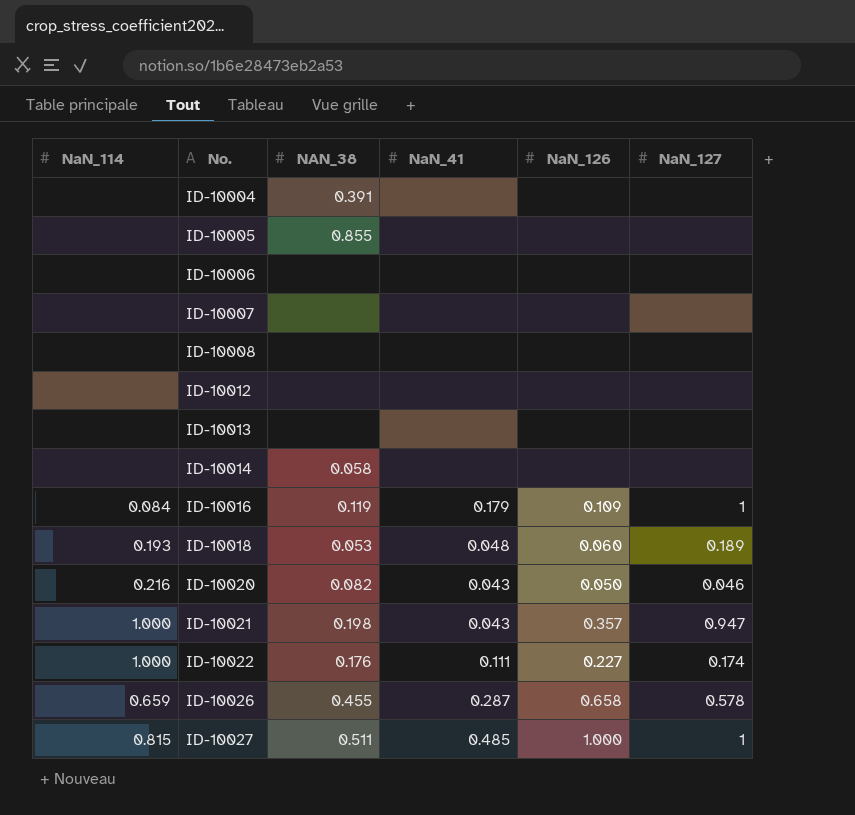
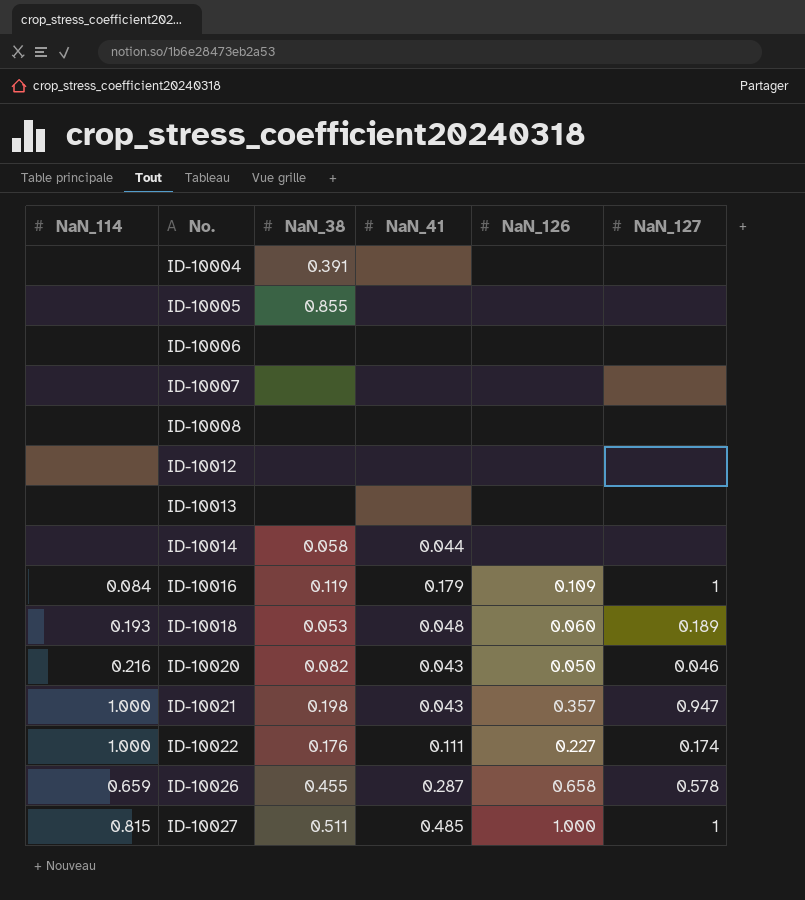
column name: NAN_38 -> NaN_38
ID-10014 | NaN_41: none -> 0.044

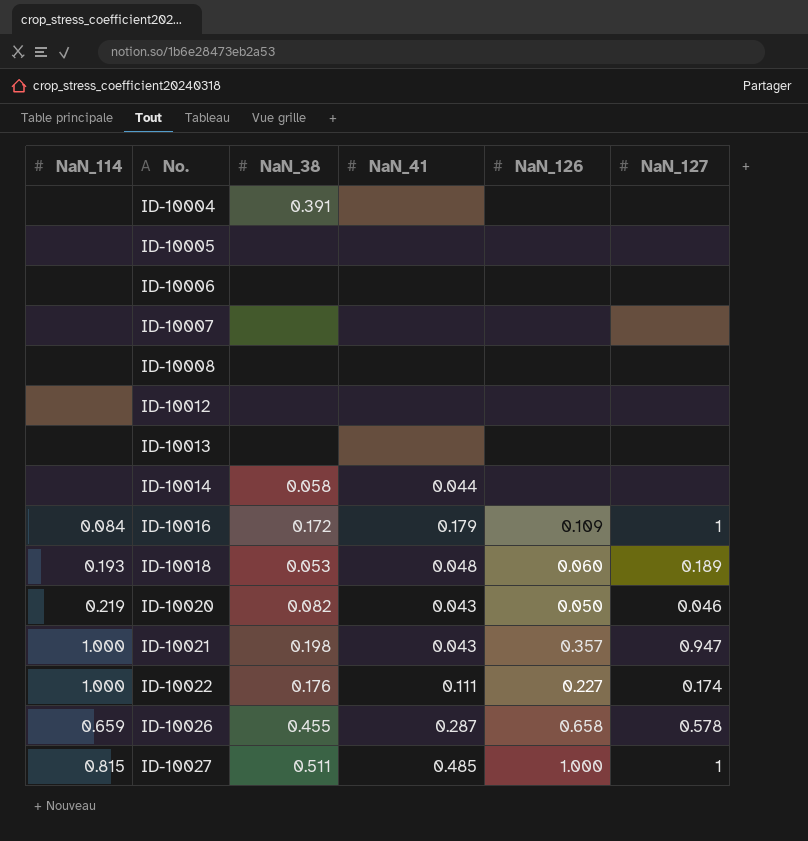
ID-10005 | NaN_38: 0.855 -> none
ID-10016 | NaN_38: 0.119 -> 0.172
ID-10020 | NaN_114: 0.216 -> 0.219

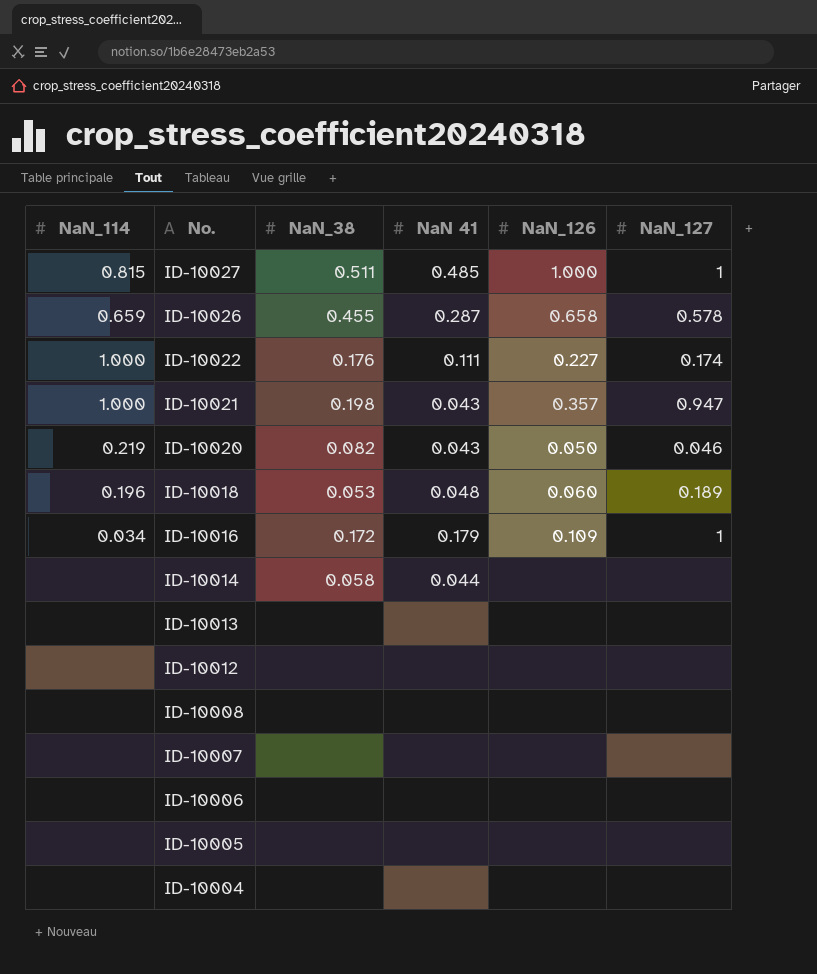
row order: No. ascending -> No. descending
column name: NaN_41 -> NaN 41
ID-10018 | NaN_114: 0.193 -> 0.196
ID-10016 | NaN_114: 0.084 -> 0.034
ID-10004 | NaN_38: 0.391 -> none

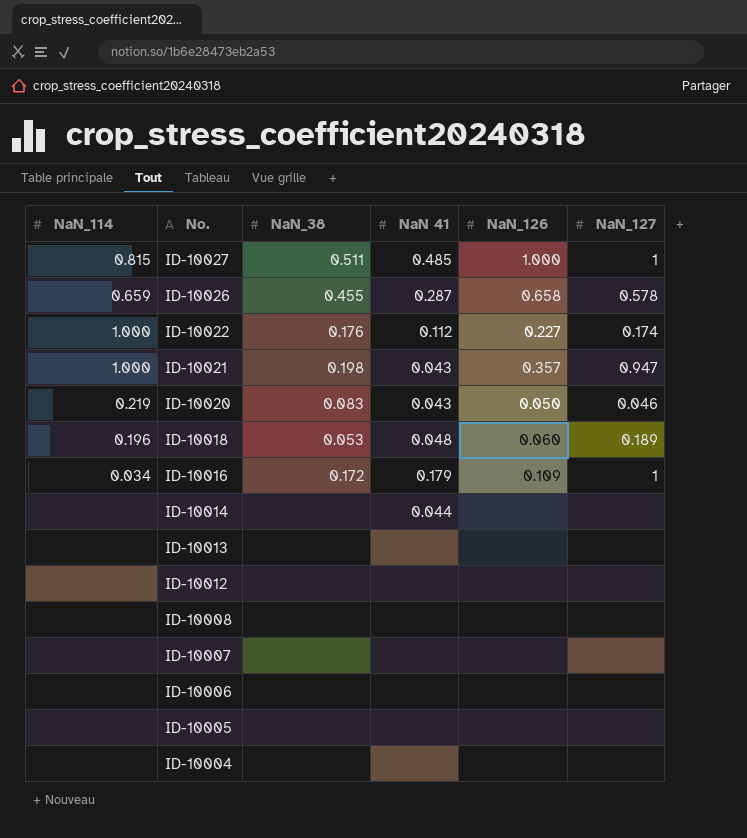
ID-10022 | NaN 41: 0.111 -> 0.112
ID-10020 | NaN_38: 0.082 -> 0.083
ID-10014 | NaN_38: 0.058 -> none

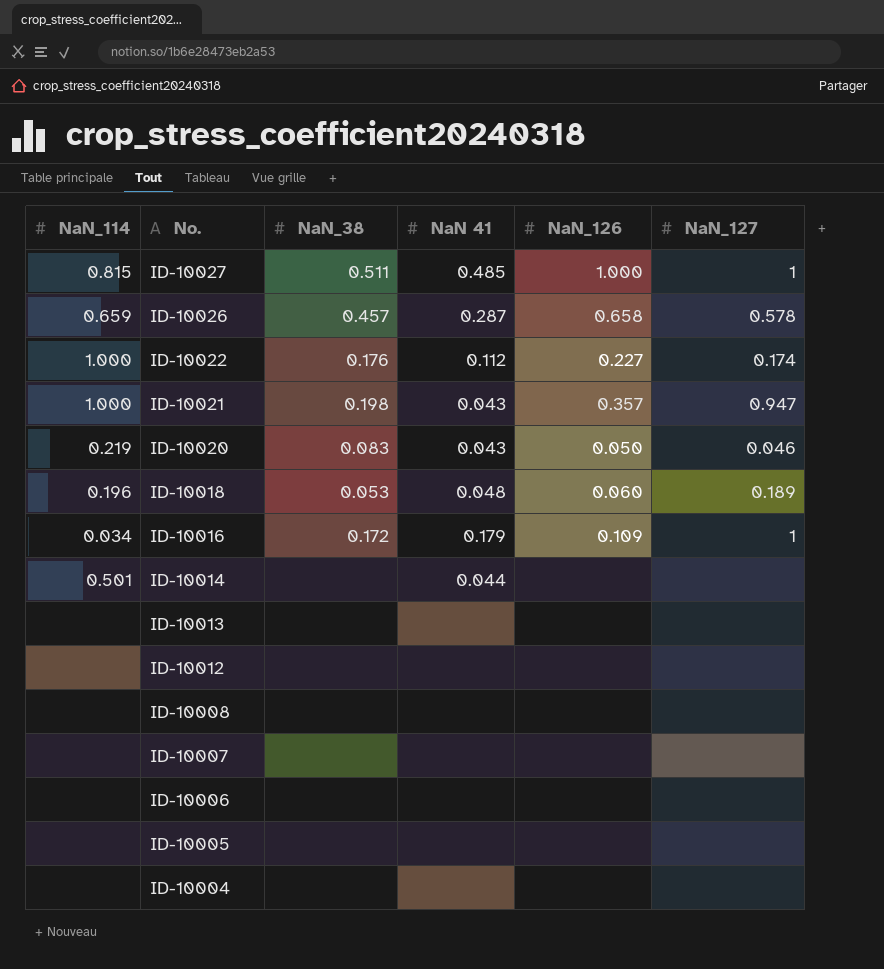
ID-10026 | NaN_38: 0.455 -> 0.457
ID-10014 | NaN_114: none -> 0.501

